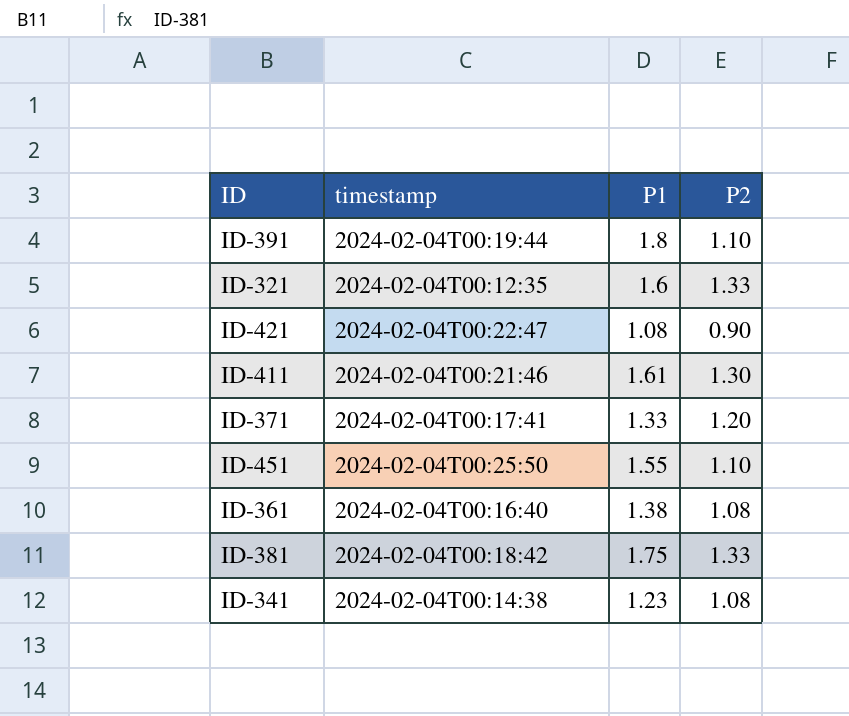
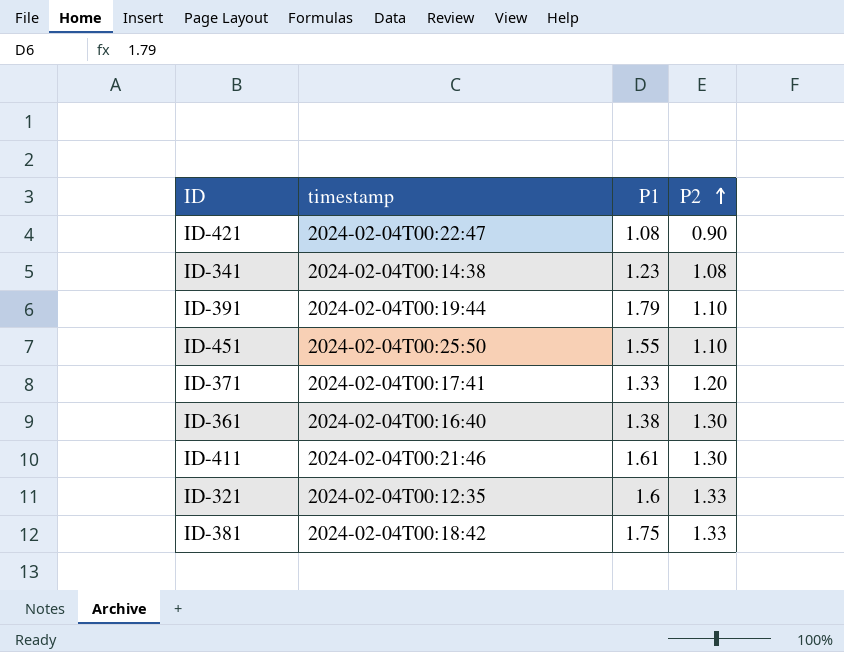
row order: none -> P2 ascending
ID-391 | P1: 1.8 -> 1.79
ID-361 | P2: 1.08 -> 1.30

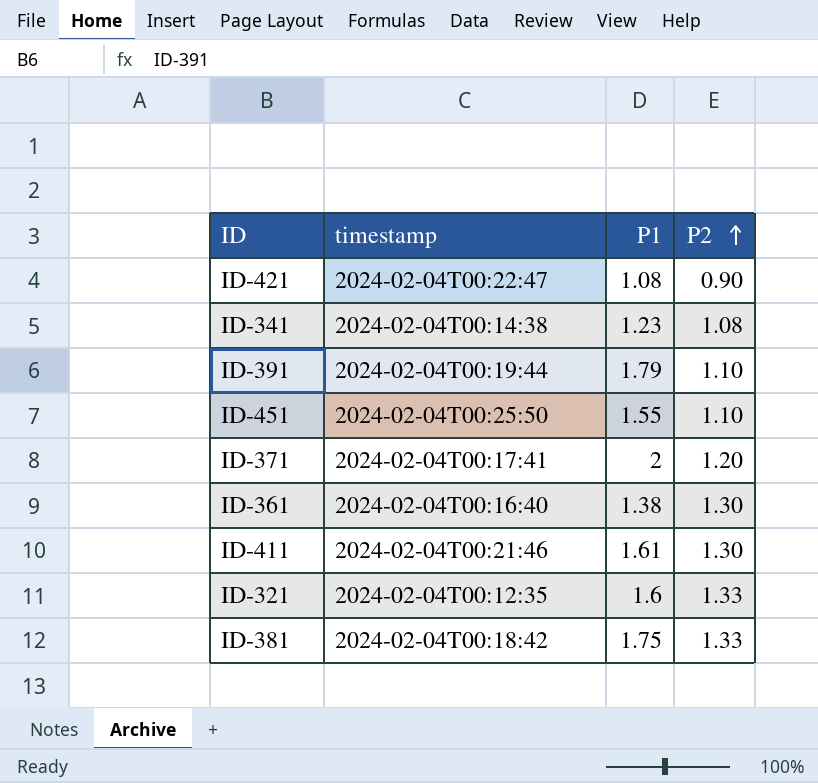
ID-371 | P1: 1.33 -> 2

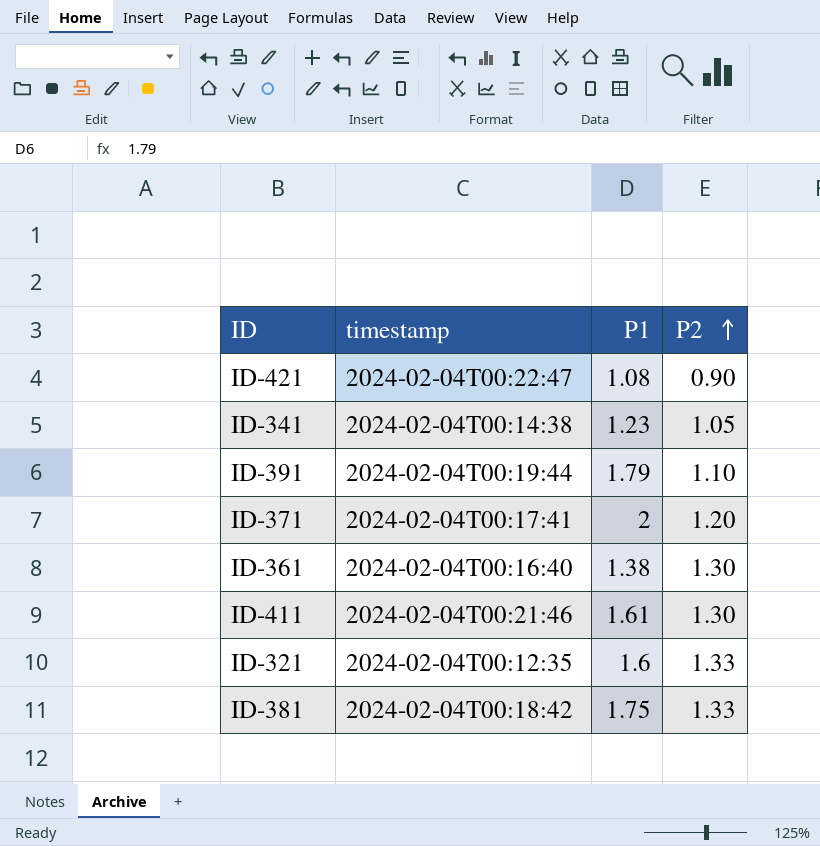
row ID-451: 2024-02-04T00:25:50 | 1.55 | 1.10 -> none
ID-341 | P2: 1.08 -> 1.05

